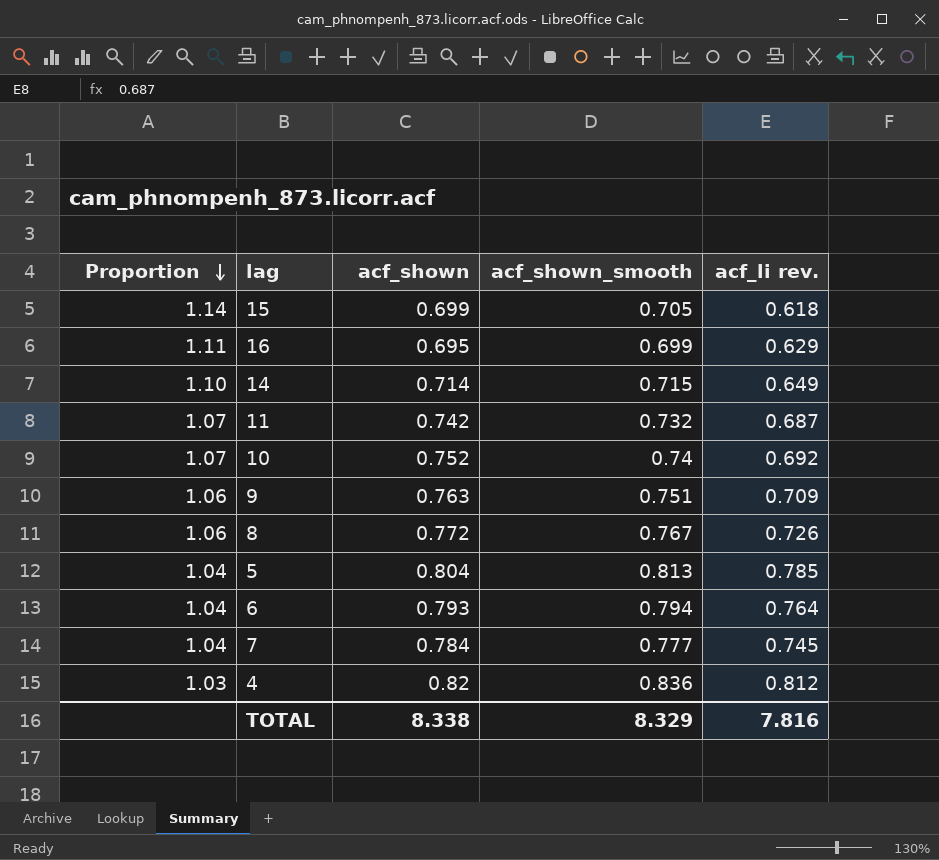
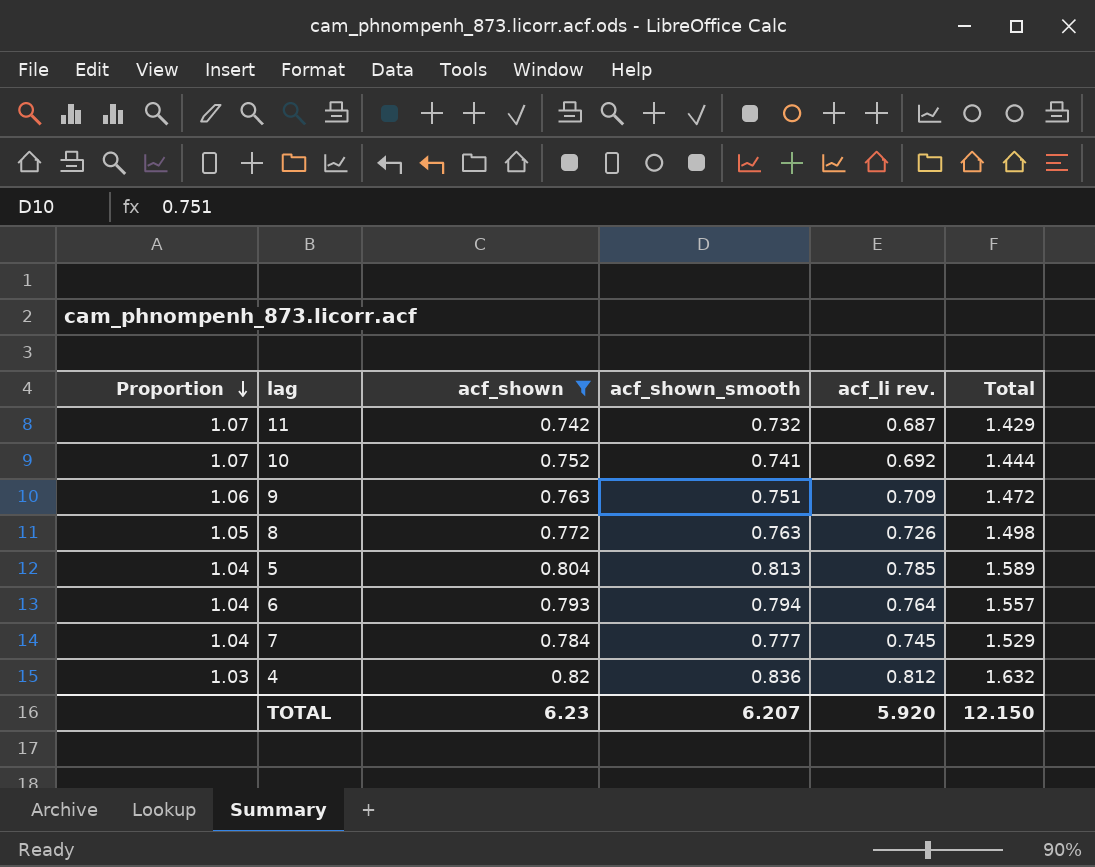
filter: none -> acf_shown >= 0.742
column Total | formula: none -> [acf_shown] + [acf_li rev.]
10 | acf_shown_smooth: 0.74 -> 0.741
8 | Proportion: 1.06 -> 1.05
8 | acf_shown_smooth: 0.767 -> 0.763
TOTAL | acf_shown: 8.338 -> 6.23
TOTAL | acf_shown_smooth: 8.329 -> 6.207
TOTAL | acf_li rev.: 7.816 -> 5.920

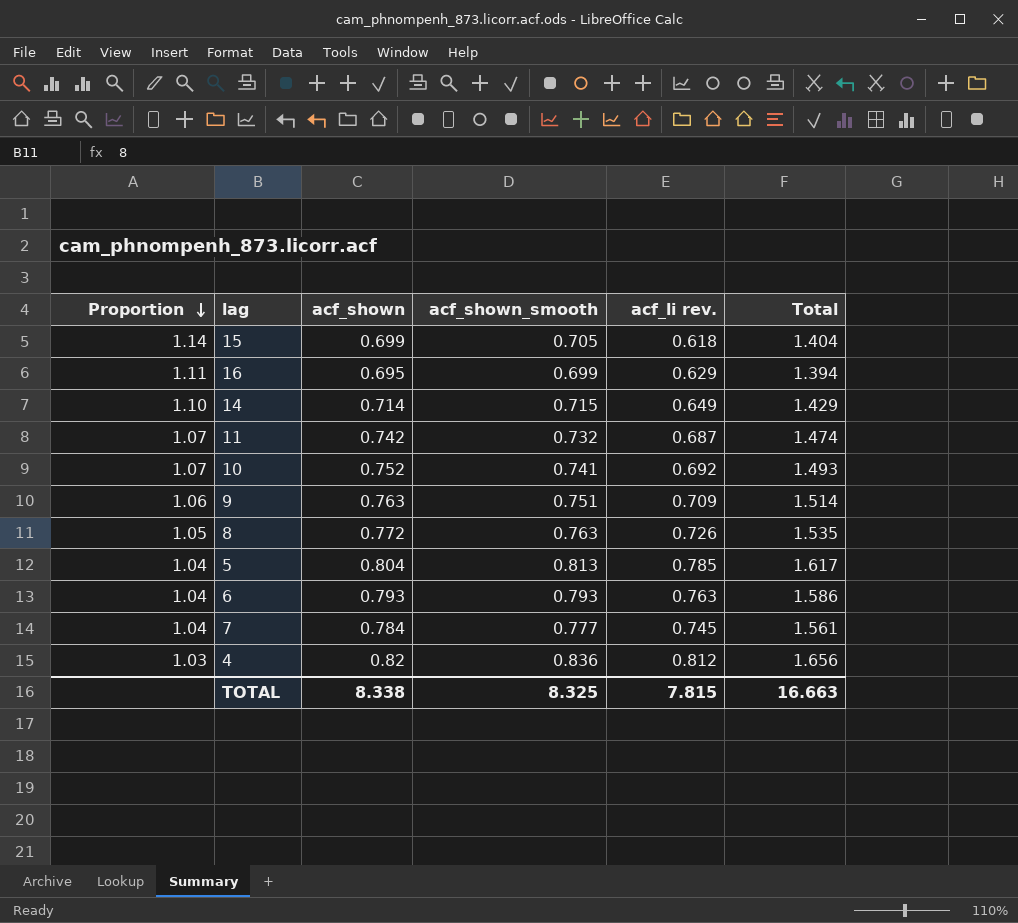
filter: acf_shown >= 0.742 -> none
column Total | formula: [acf_shown] + [acf_li rev.] -> [acf_shown] + [acf_shown_smooth]
6 | acf_shown_smooth: 0.794 -> 0.793
6 | acf_li rev.: 0.764 -> 0.763
TOTAL | acf_shown: 6.23 -> 8.338
TOTAL | acf_shown_smooth: 6.207 -> 8.325
TOTAL | acf_li rev.: 5.920 -> 7.815
TOTAL | Total: 12.150 -> 16.663

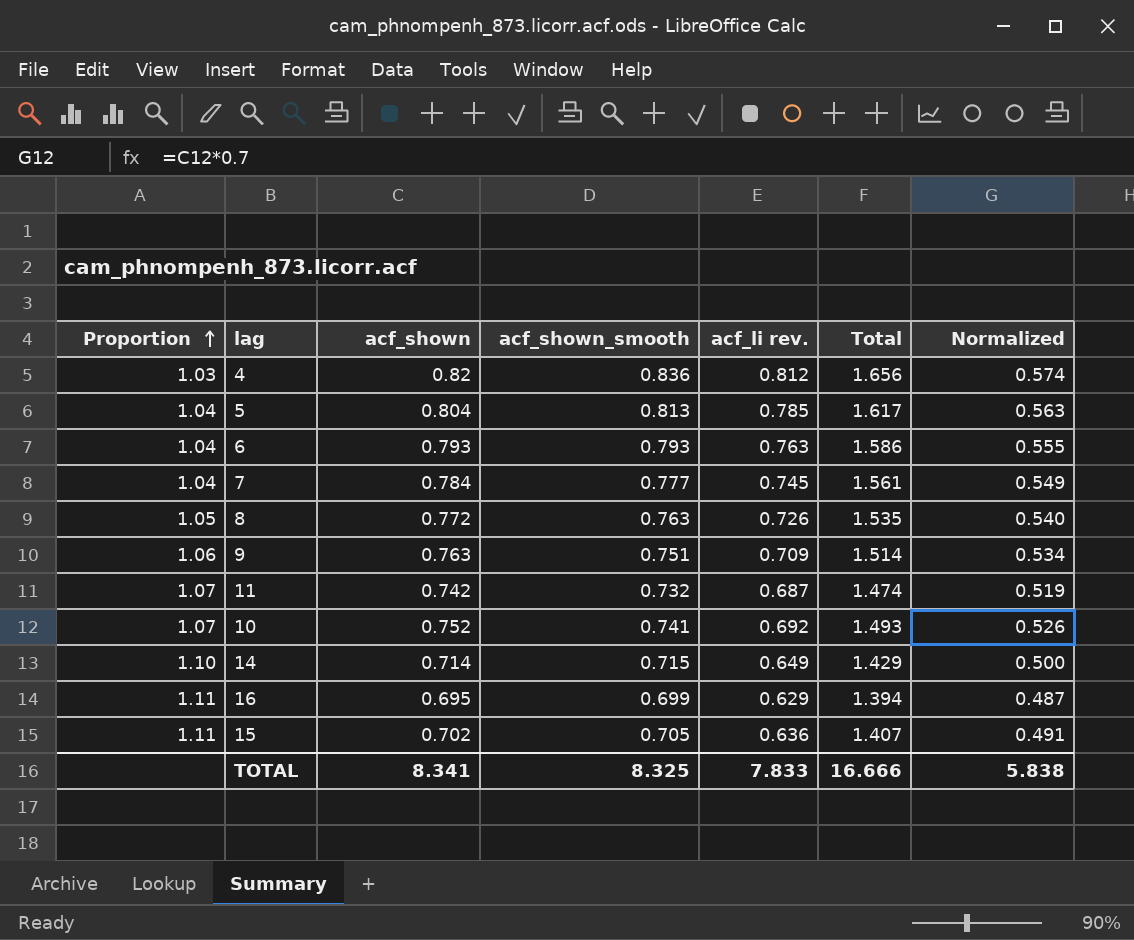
row order: Proportion descending -> Proportion ascending
column Normalized | formula: none -> [acf_shown] * 0.7
15 | Proportion: 1.14 -> 1.11
15 | acf_shown: 0.699 -> 0.702
15 | acf_li rev.: 0.618 -> 0.636
15 | Total: 1.404 -> 1.407
TOTAL | acf_shown: 8.338 -> 8.341
TOTAL | acf_li rev.: 7.815 -> 7.833
TOTAL | Total: 16.663 -> 16.666

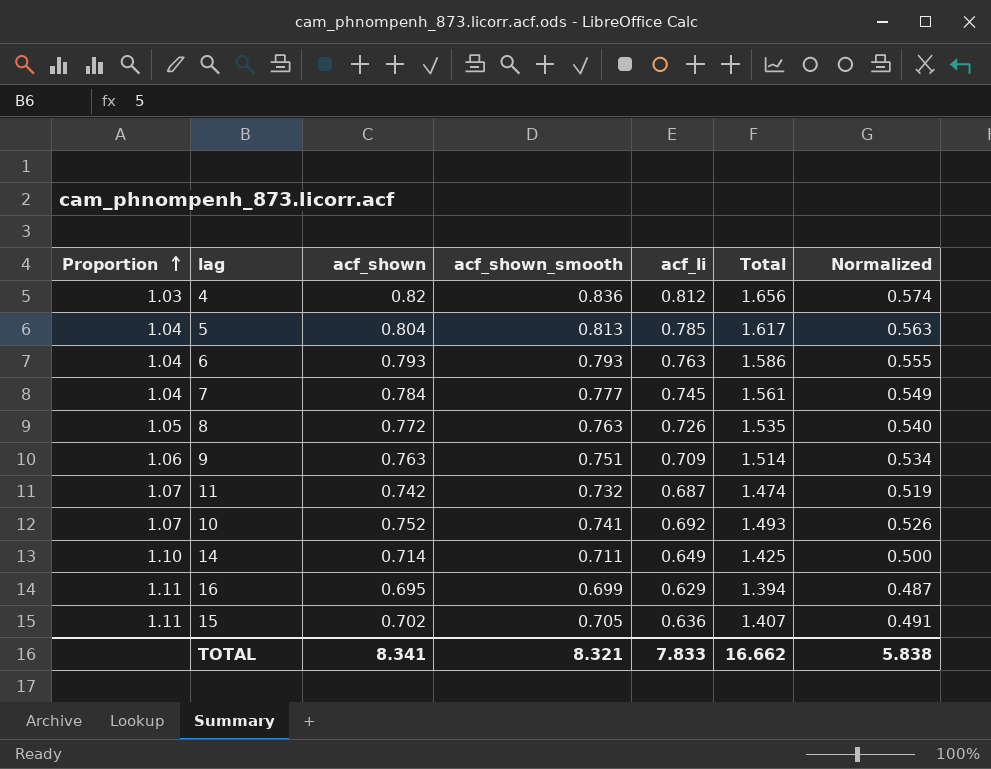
column name: acf_li rev. -> acf_li
14 | acf_shown_smooth: 0.715 -> 0.711
14 | Total: 1.429 -> 1.425
TOTAL | acf_shown_smooth: 8.325 -> 8.321
TOTAL | Total: 16.666 -> 16.662

